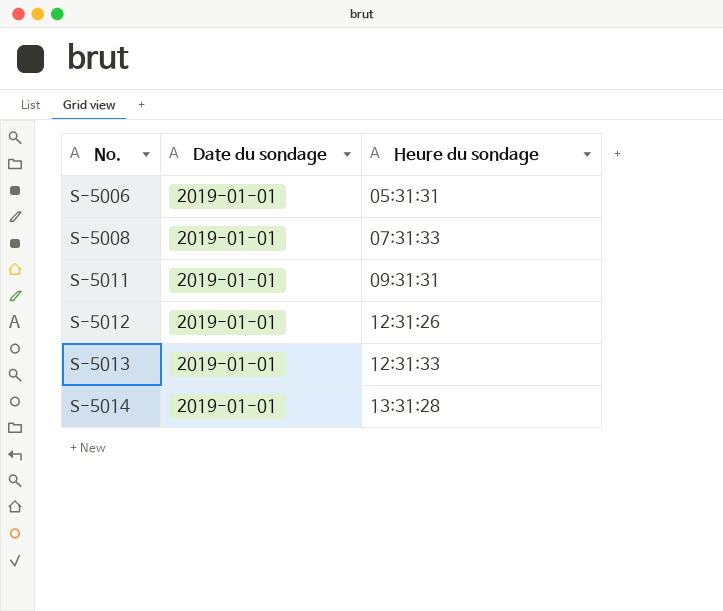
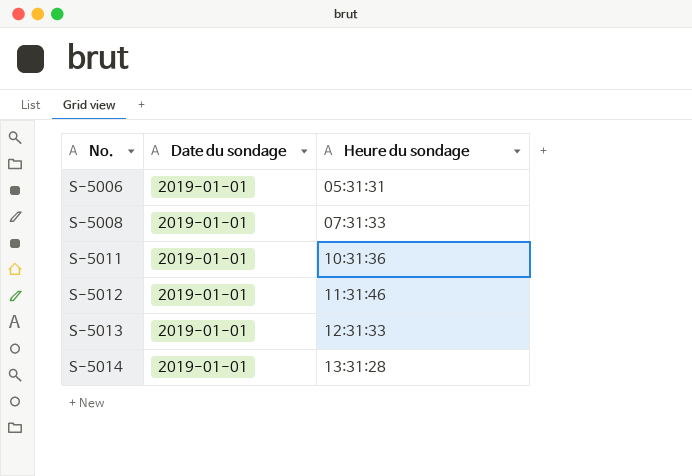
S-5011 | Heure du sondage: 09:31:31 -> 10:31:36
S-5012 | Heure du sondage: 12:31:26 -> 11:31:46

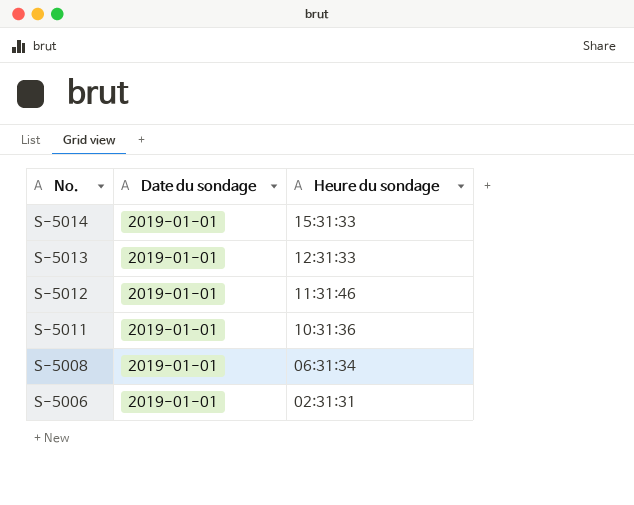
row order: No. ascending -> No. descending
S-5014 | Heure du sondage: 13:31:28 -> 15:31:33
S-5008 | Heure du sondage: 07:31:33 -> 06:31:34
S-5006 | Heure du sondage: 05:31:31 -> 02:31:31

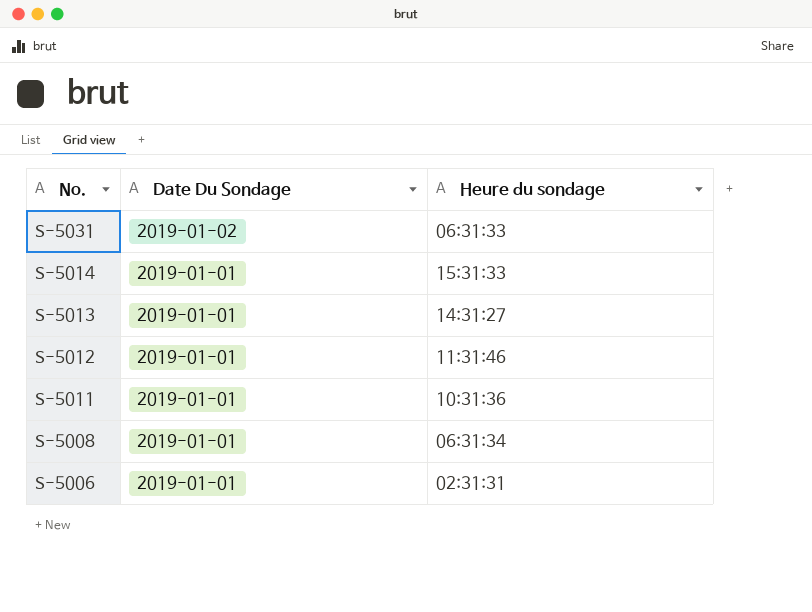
column name: Date du sondage -> Date Du Sondage
row S-5031: none -> 2019-01-02 | 06:31:33
S-5013 | Heure du sondage: 12:31:33 -> 14:31:27

